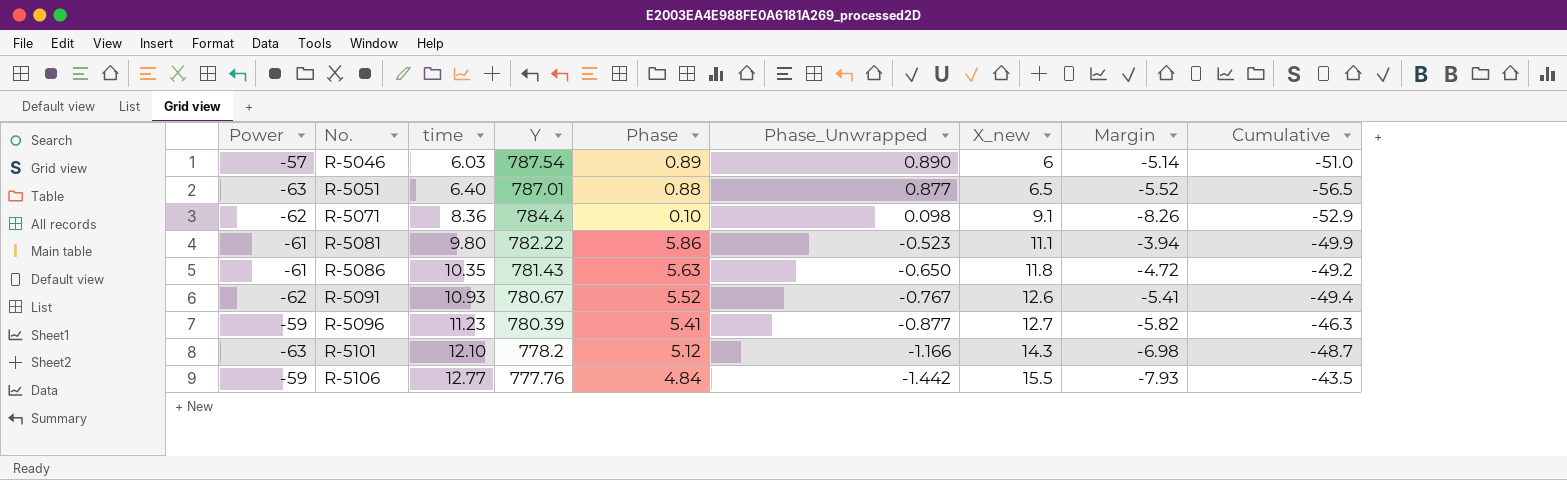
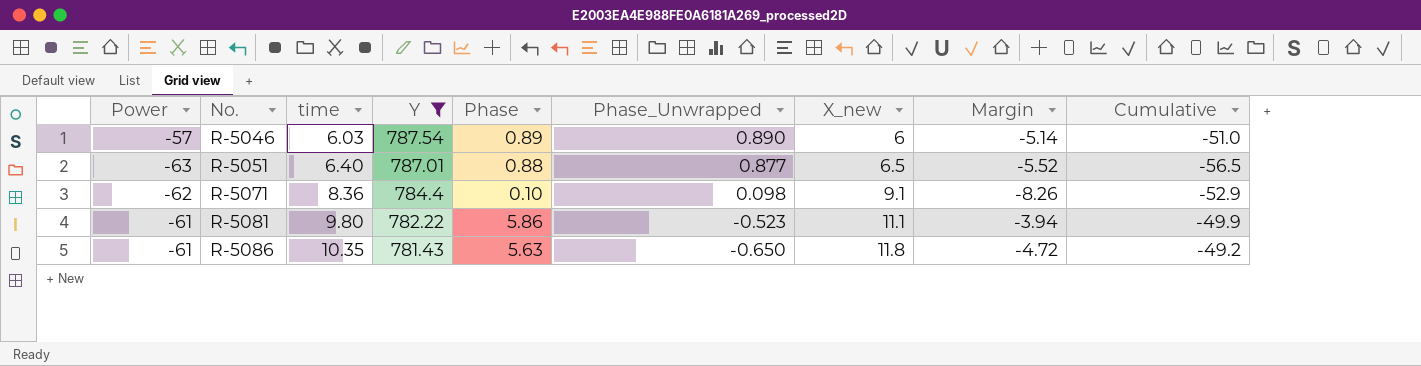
filter: none -> Y >= 781.43

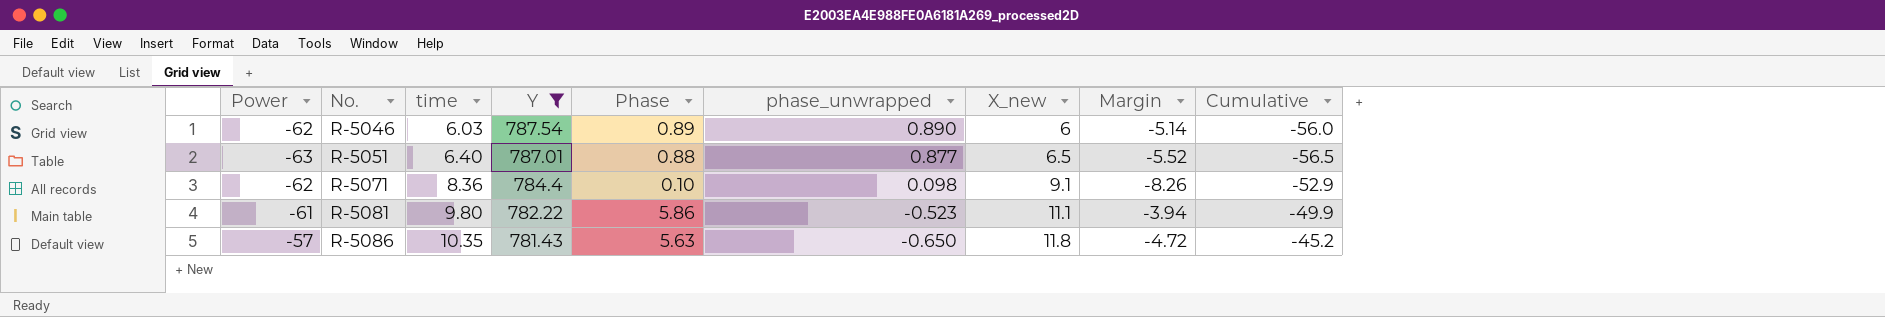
column name: Phase_Unwrapped -> phase_unwrapped
R-5046 | Power: -57 -> -62
R-5046 | Cumulative: -51.0 -> -56.0
R-5086 | Power: -61 -> -57
R-5086 | Cumulative: -49.2 -> -45.2

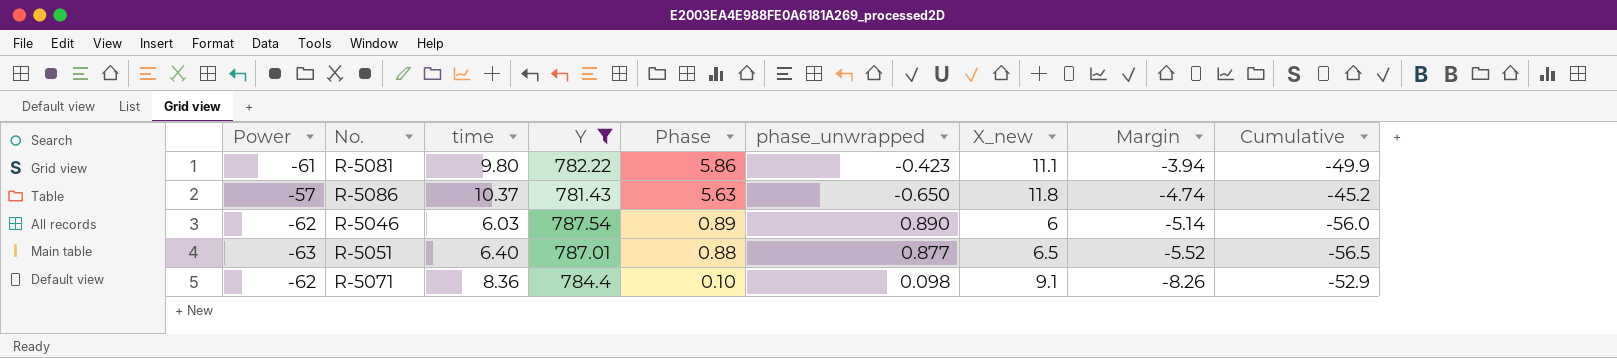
row order: No. ascending -> Phase descending
R-5081 | phase_unwrapped: -0.523 -> -0.423
R-5086 | time: 10.35 -> 10.37
R-5086 | Margin: -4.72 -> -4.74

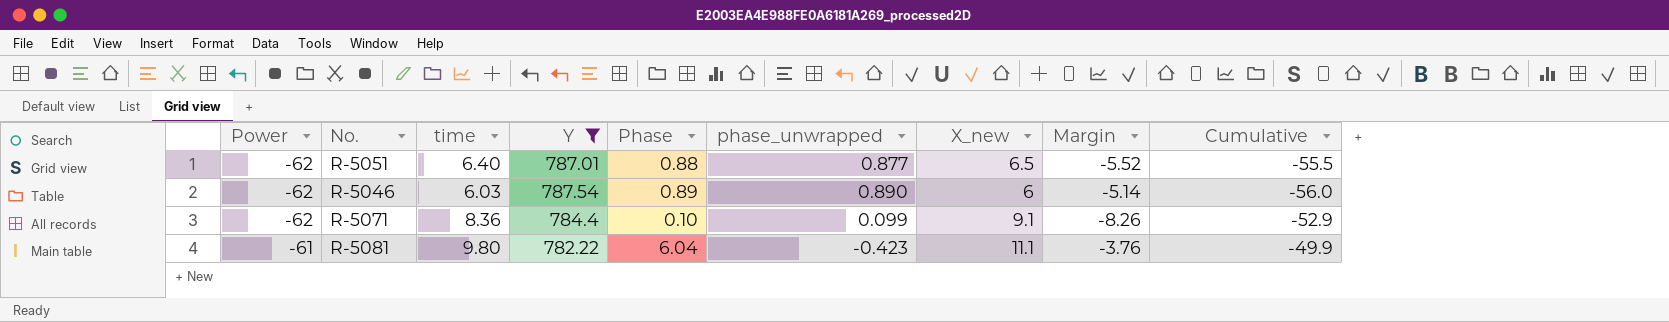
row order: Phase descending -> Power ascending
row R-5086: -57 | 10.37 | 781.43 | 5.63 | -0.650 | 11.8 | -4.74 | -45.2 -> none
R-5051 | Power: -63 -> -62
R-5051 | Cumulative: -56.5 -> -55.5
R-5071 | phase_unwrapped: 0.098 -> 0.099
R-5081 | Phase: 5.86 -> 6.04
R-5081 | Margin: -3.94 -> -3.76

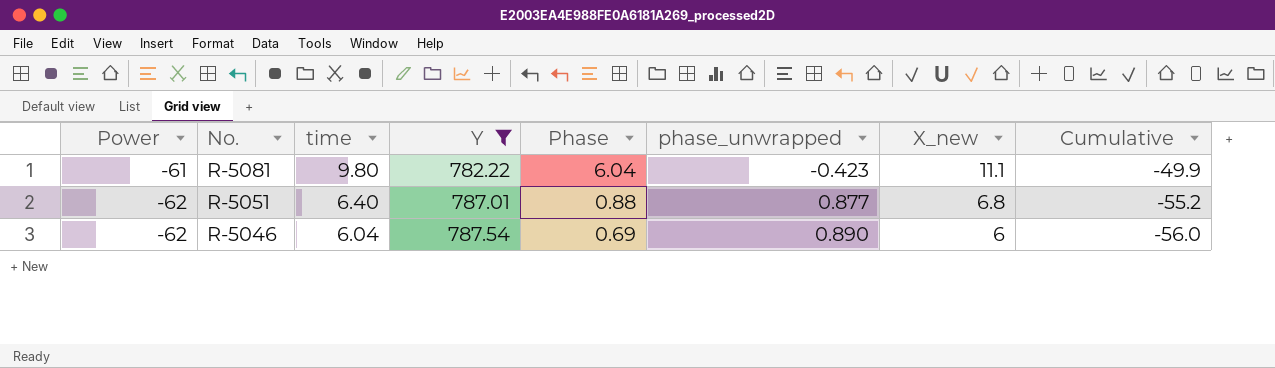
row order: Power ascending -> Power descending
column Margin | formula: [Phase] - [time] -> none
row R-5071: -62 | 8.36 | 784.4 | 0.10 | 0.099 | 9.1 | -8.26 | -52.9 -> none
R-5051 | X_new: 6.5 -> 6.8
R-5051 | Cumulative: -55.5 -> -55.2
R-5046 | time: 6.03 -> 6.04
R-5046 | Phase: 0.89 -> 0.69

